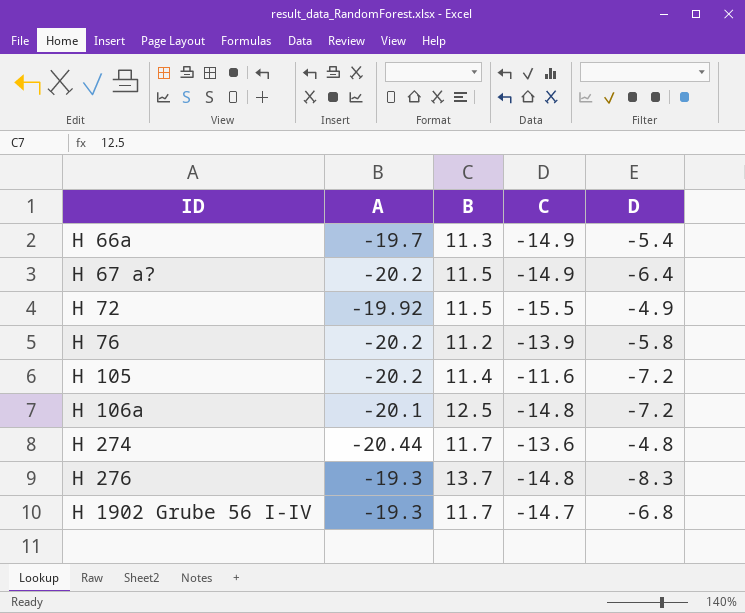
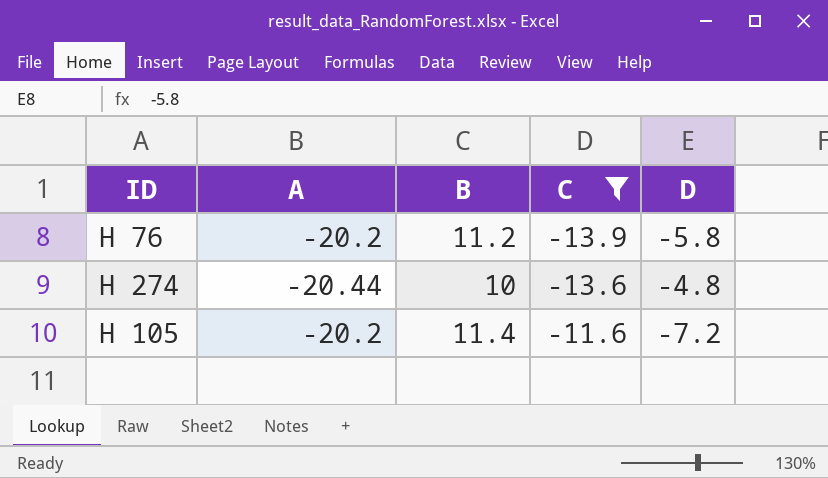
filter: none -> C >= -13.9
row order: ID ascending -> C ascending
H 274 | B: 11.7 -> 10

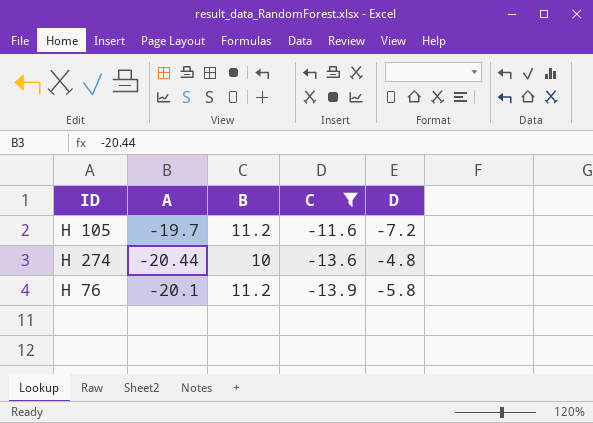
row order: C ascending -> C descending
H 105 | A: -20.2 -> -19.7
H 105 | B: 11.4 -> 11.2
H 76 | A: -20.2 -> -20.1

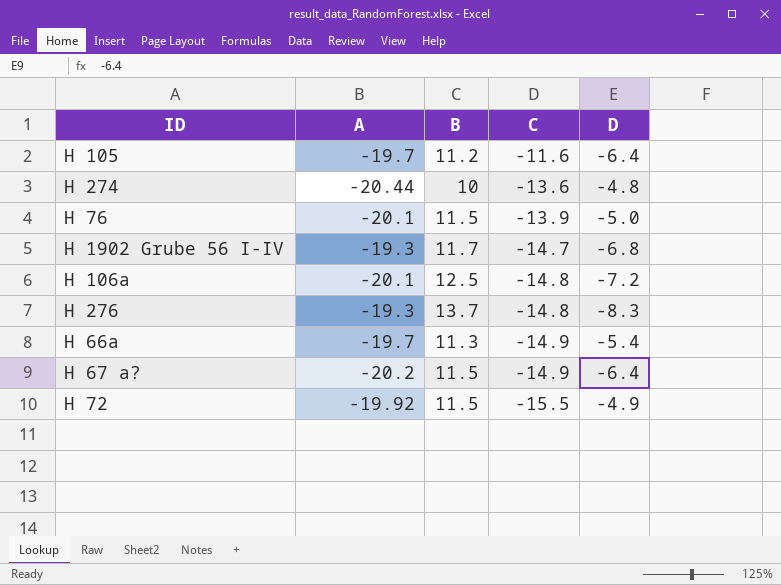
filter: C >= -13.9 -> none
H 105 | D: -7.2 -> -6.4
H 76 | B: 11.2 -> 11.5
H 76 | D: -5.8 -> -5.0

